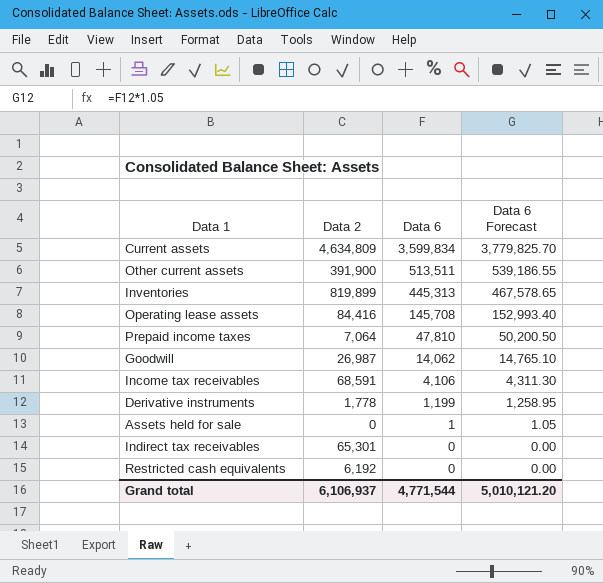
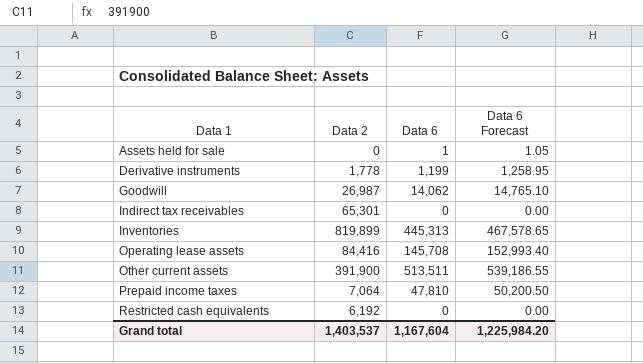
row order: Data 6 descending -> Data 1 ascending
row Current assets: 4,634,809 | 3,599,834 | 3,779,825.70 -> none
row Income tax receivables: 68,591 | 4,106 | 4,311.30 -> none
Grand total | Data 2: 6,106,937 -> 1,403,537
Grand total | Data 6: 4,771,544 -> 1,167,604
Grand total | Data 6 Forecast: 5,010,121.20 -> 1,225,984.20

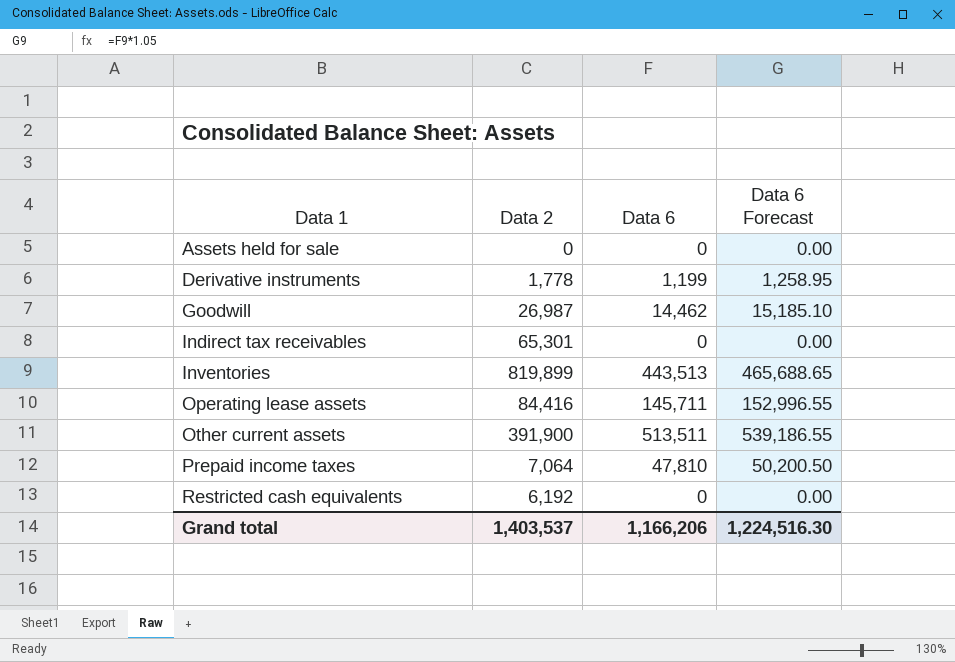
Assets held for sale | Data 6: 1 -> 0
Assets held for sale | Data 6 Forecast: 1.05 -> 0.00
Goodwill | Data 6: 14,062 -> 14,462
Goodwill | Data 6 Forecast: 14,765.10 -> 15,185.10
Inventories | Data 6: 445,313 -> 443,513
Inventories | Data 6 Forecast: 467,578.65 -> 465,688.65
Operating lease assets | Data 6: 145,708 -> 145,711
Operating lease assets | Data 6 Forecast: 152,993.40 -> 152,996.55
Grand total | Data 6: 1,167,604 -> 1,166,206
Grand total | Data 6 Forecast: 1,225,984.20 -> 1,224,516.30

